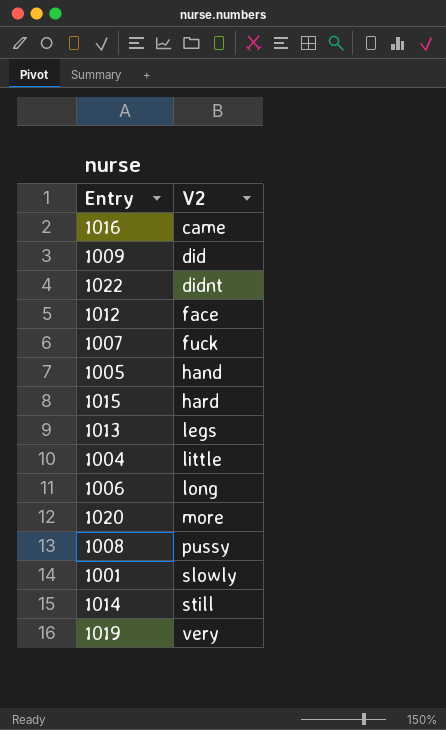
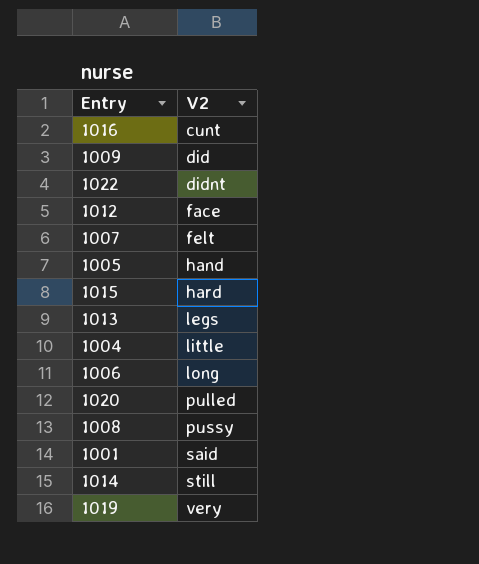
1016 | V2: came -> cunt
1007 | V2: fuck -> felt
1020 | V2: more -> pulled
1001 | V2: slowly -> said

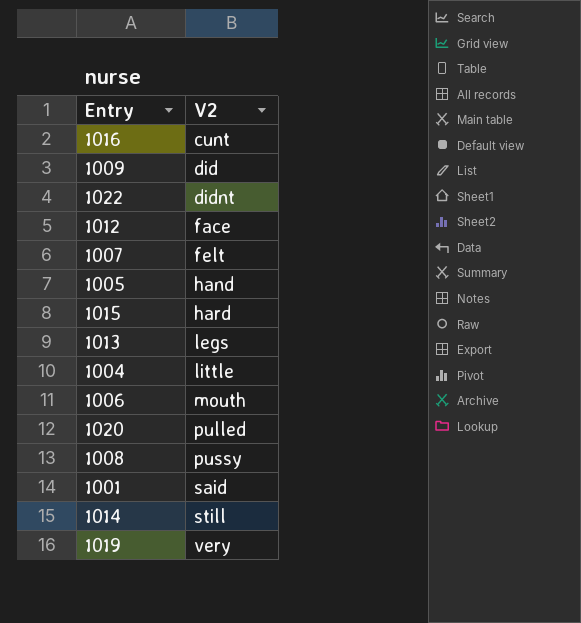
1006 | V2: long -> mouth

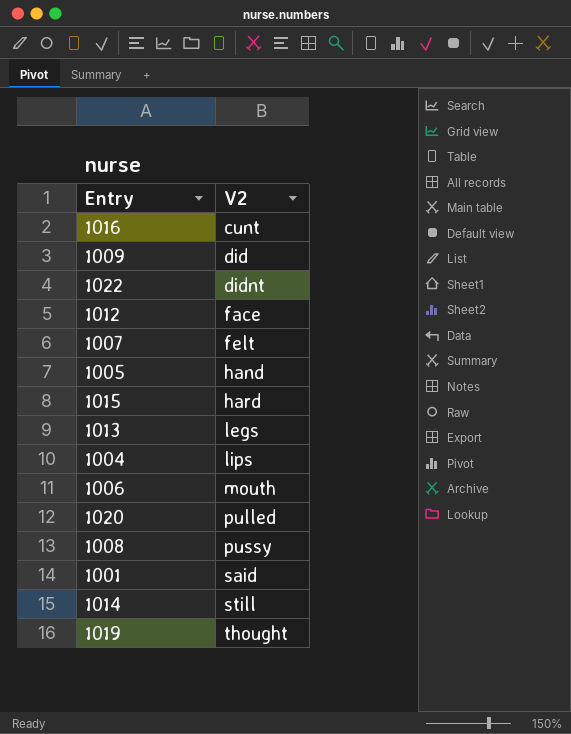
1004 | V2: little -> lips
1019 | V2: very -> thought

